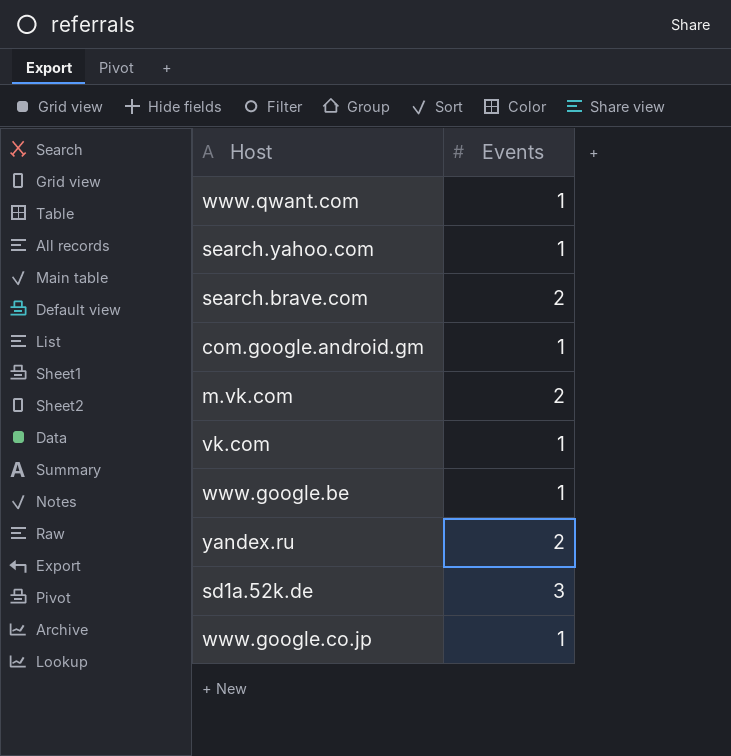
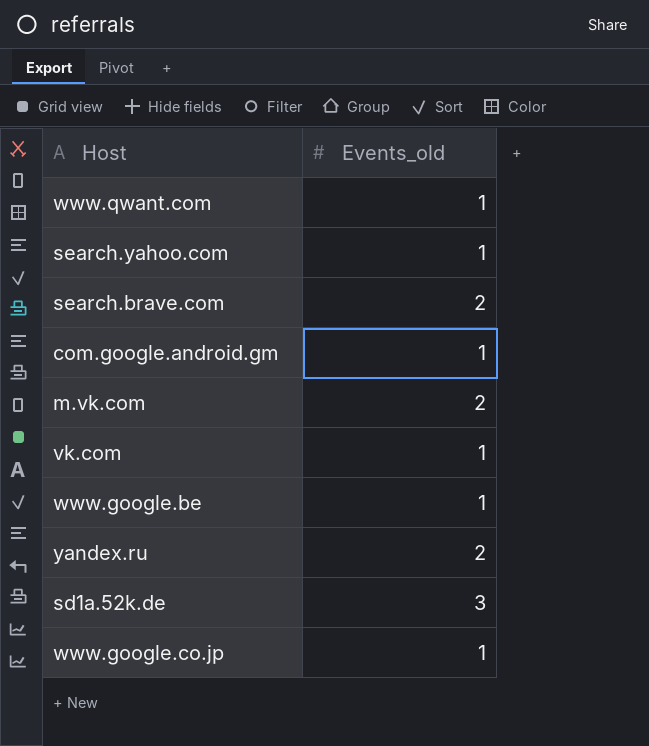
column name: Events -> Events_old

